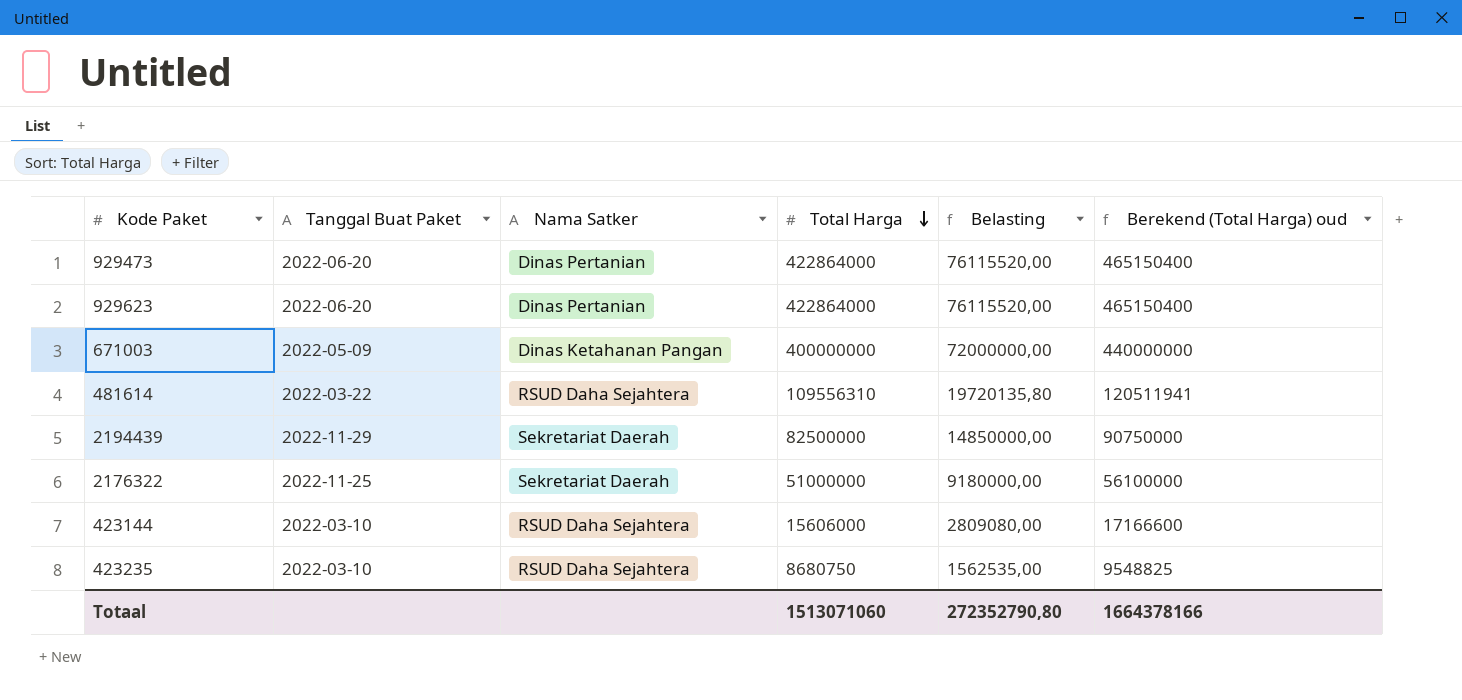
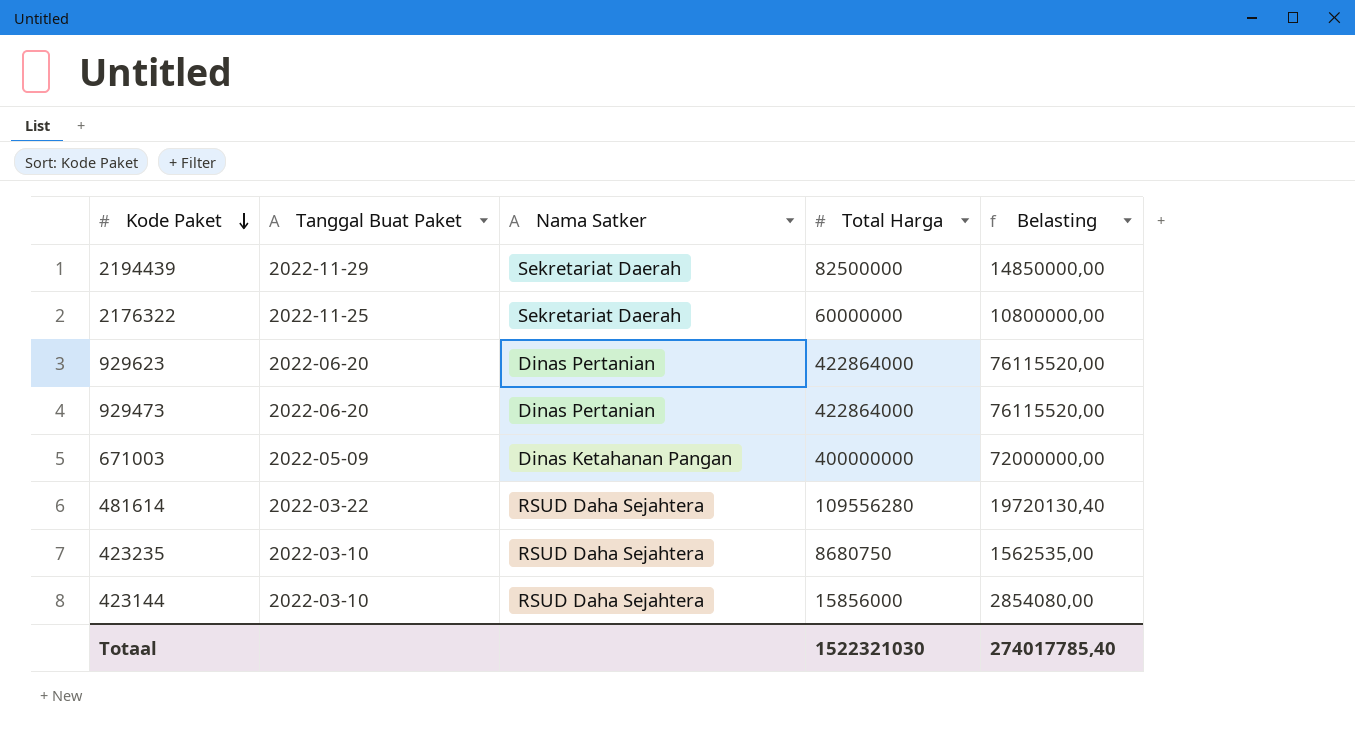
row order: Total Harga descending -> Kode Paket descending
column Berekend (Total Harga) oud | formula: [Total Harga] * 1,1 -> none
2176322 | Total Harga: 51000000 -> 60000000
2176322 | Belasting: 9180000,00 -> 10800000,00
481614 | Total Harga: 109556310 -> 109556280
481614 | Belasting: 19720135,80 -> 19720130,40
423144 | Total Harga: 15606000 -> 15856000
423144 | Belasting: 2809080,00 -> 2854080,00
Totaal | Total Harga: 1513071060 -> 1522321030
Totaal | Belasting: 272352790,80 -> 274017785,40

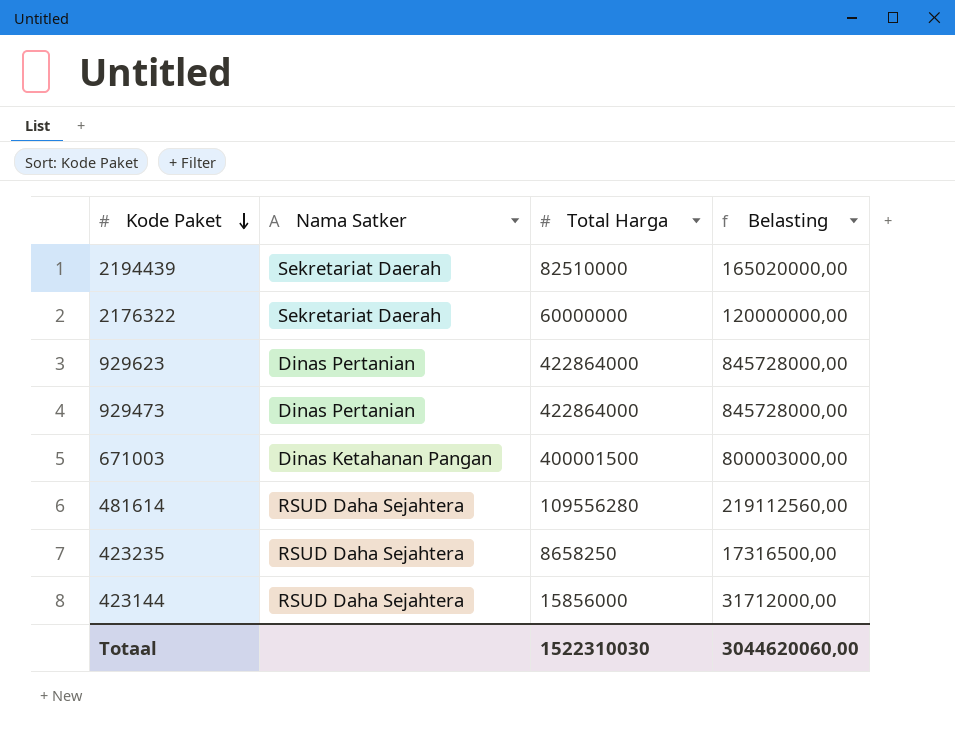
column Tanggal Buat Paket | position: 2 -> none
column Belasting | formula: [Total Harga] * 0,18 -> [Total Harga] * 2
2194439 | Total Harga: 82500000 -> 82510000
671003 | Total Harga: 400000000 -> 400001500
423235 | Total Harga: 8680750 -> 8658250
Totaal | Total Harga: 1522321030 -> 1522310030
Totaal | Belasting: 274017785,40 -> 3044620060,00

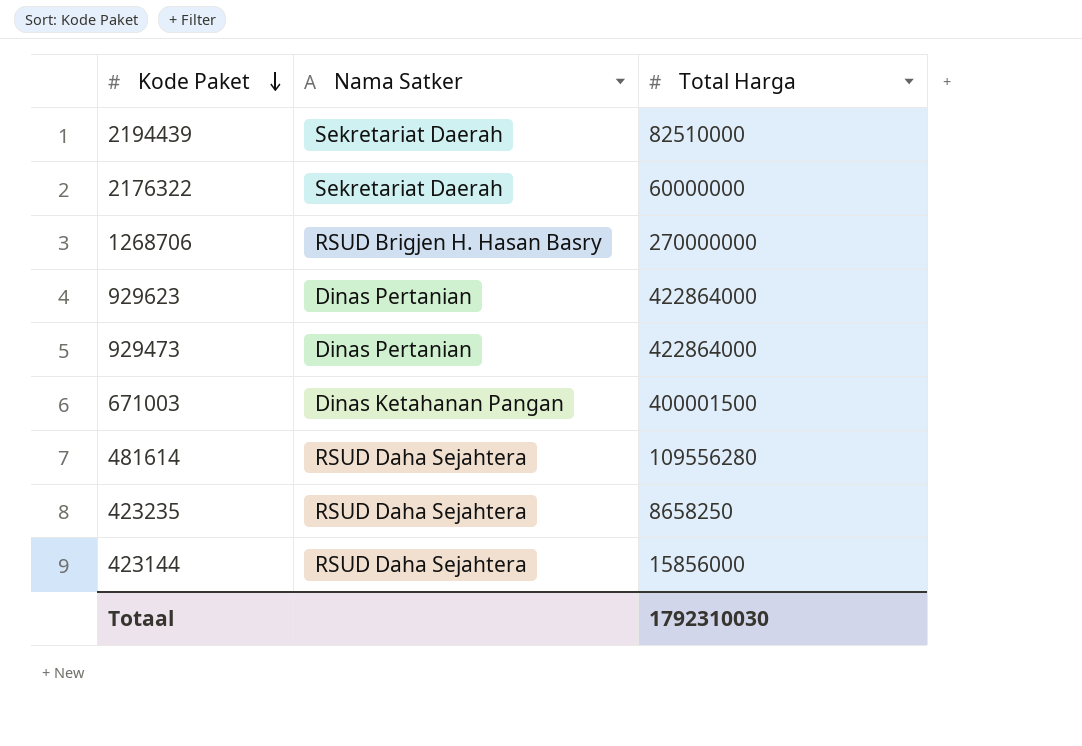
column Belasting | formula: [Total Harga] * 2 -> none
row 1268706: none -> RSUD Brigjen H. Hasan Basry | 270000000
Totaal | Total Harga: 1522310030 -> 1792310030

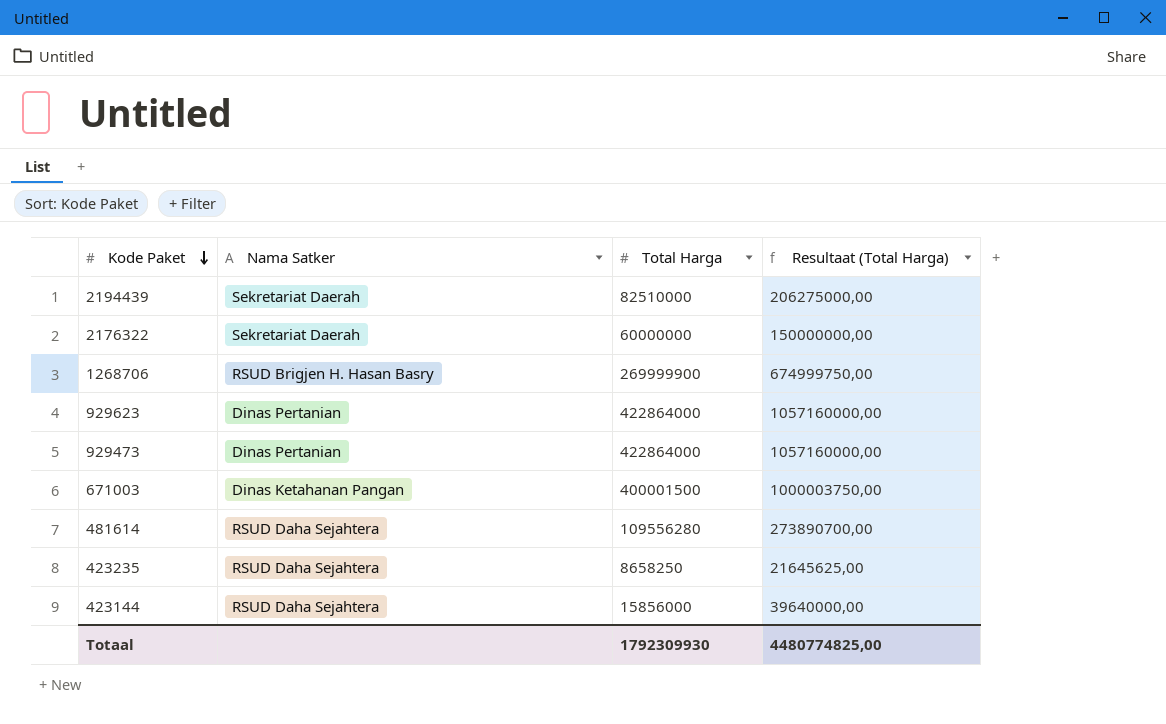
column Resultaat (Total Harga) | formula: none -> [Total Harga] * 2,5
1268706 | Total Harga: 270000000 -> 269999900
Totaal | Total Harga: 1792310030 -> 1792309930

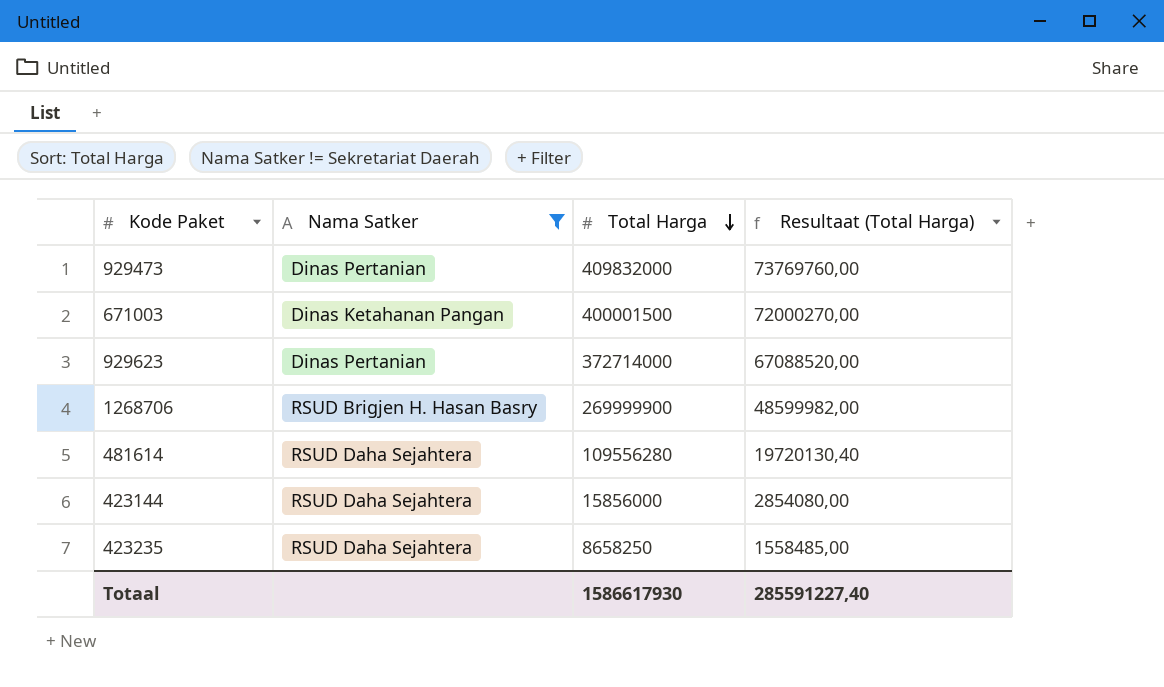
filter: none -> Nama Satker != Sekretariat Daerah
row order: Kode Paket descending -> Total Harga descending
column Resultaat (Total Harga) | formula: [Total Harga] * 2,5 -> [Total Harga] * 0,18
929473 | Total Harga: 422864000 -> 409832000
929623 | Total Harga: 422864000 -> 372714000
Totaal | Total Harga: 1792309930 -> 1586617930
Totaal | Resultaat (Total Harga): 4480774825,00 -> 285591227,40

